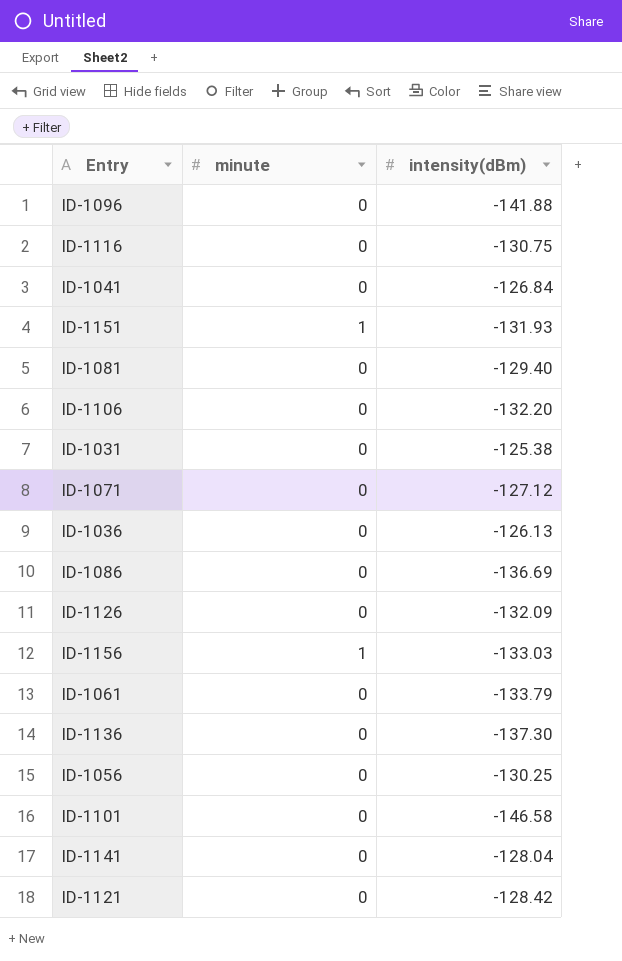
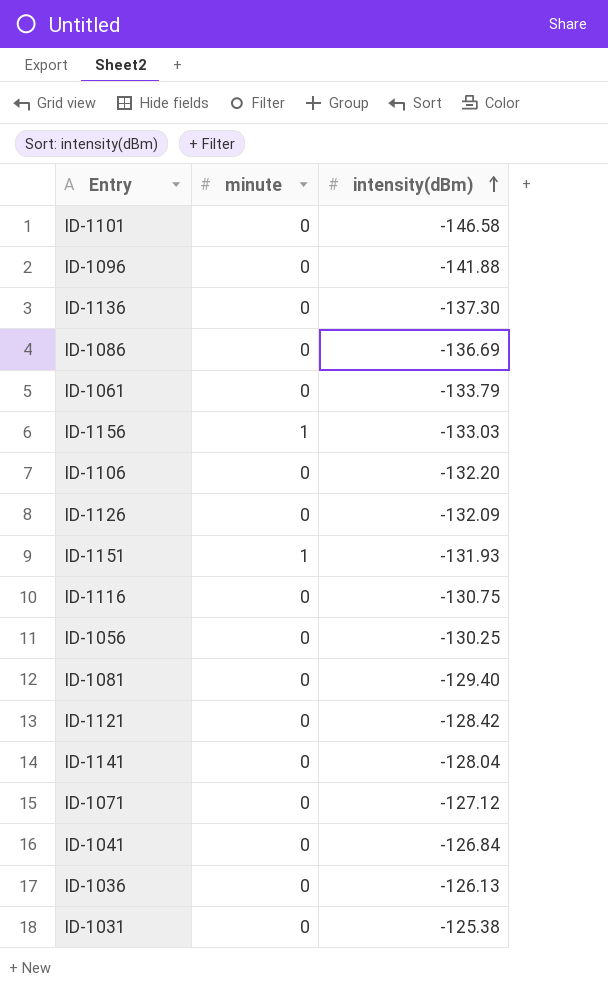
row order: none -> intensity(dBm) ascending

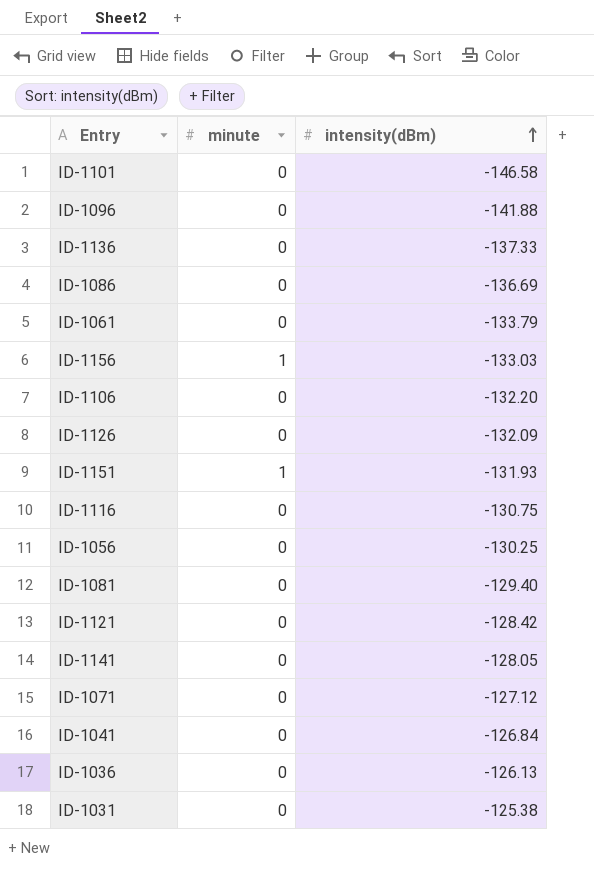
ID-1136 | intensity(dBm): -137.30 -> -137.33
ID-1141 | intensity(dBm): -128.04 -> -128.05

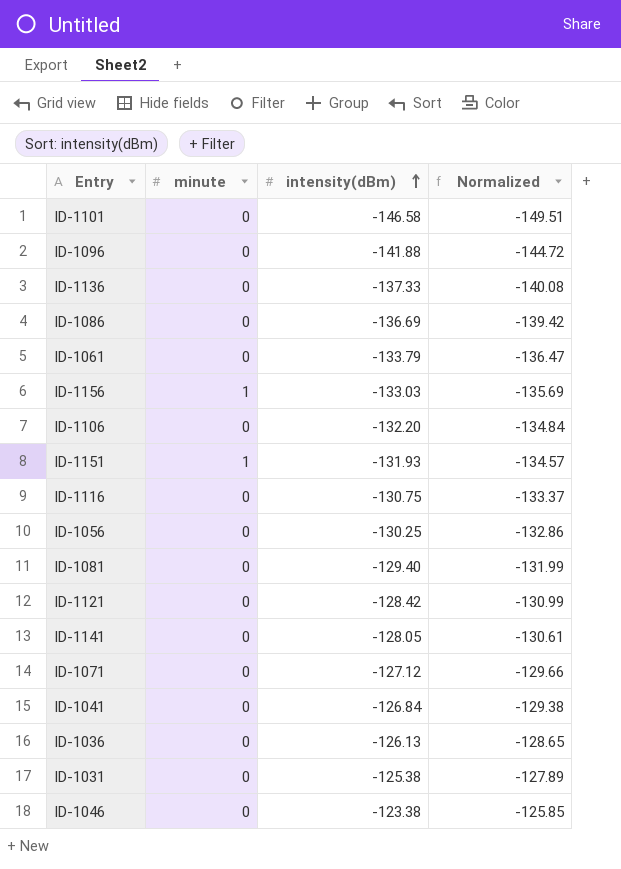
column Normalized | formula: none -> [intensity(dBm)] * 1.02
row ID-1126: 0 | -132.09 -> none
row ID-1046: none -> 0 | -123.38 | -125.85

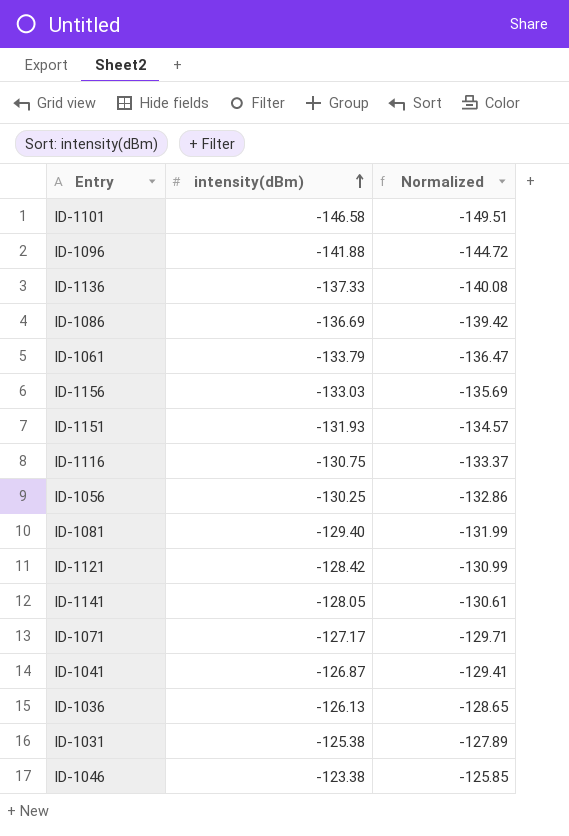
column minute | position: 2 -> none
row ID-1106: 0 | -132.20 | -134.84 -> none
ID-1071 | intensity(dBm): -127.12 -> -127.17
ID-1071 | Normalized: -129.66 -> -129.71
ID-1041 | intensity(dBm): -126.84 -> -126.87
ID-1041 | Normalized: -129.38 -> -129.41

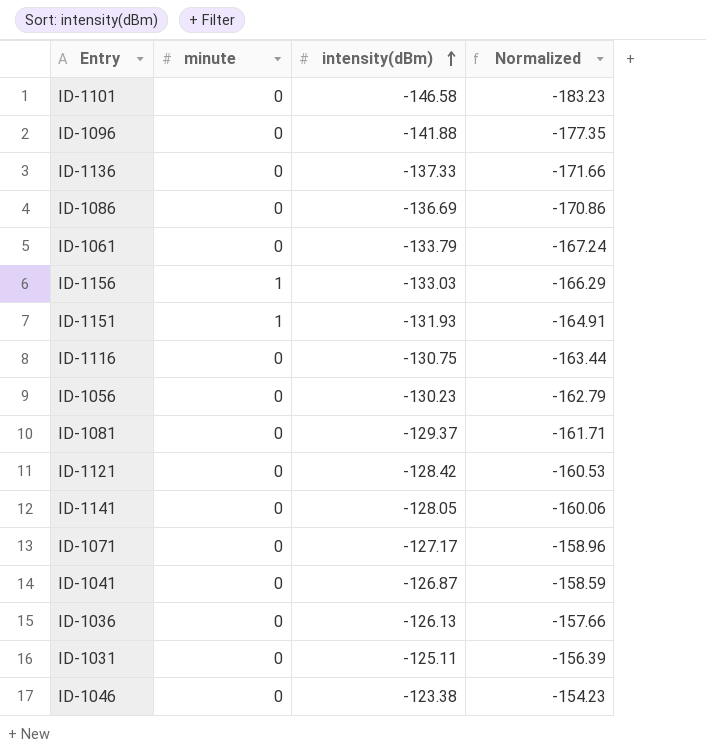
column minute | position: none -> 2
column Normalized | formula: [intensity(dBm)] * 1.02 -> [intensity(dBm)] * 1.25
ID-1056 | intensity(dBm): -130.25 -> -130.23
ID-1081 | intensity(dBm): -129.40 -> -129.37
ID-1031 | intensity(dBm): -125.38 -> -125.11

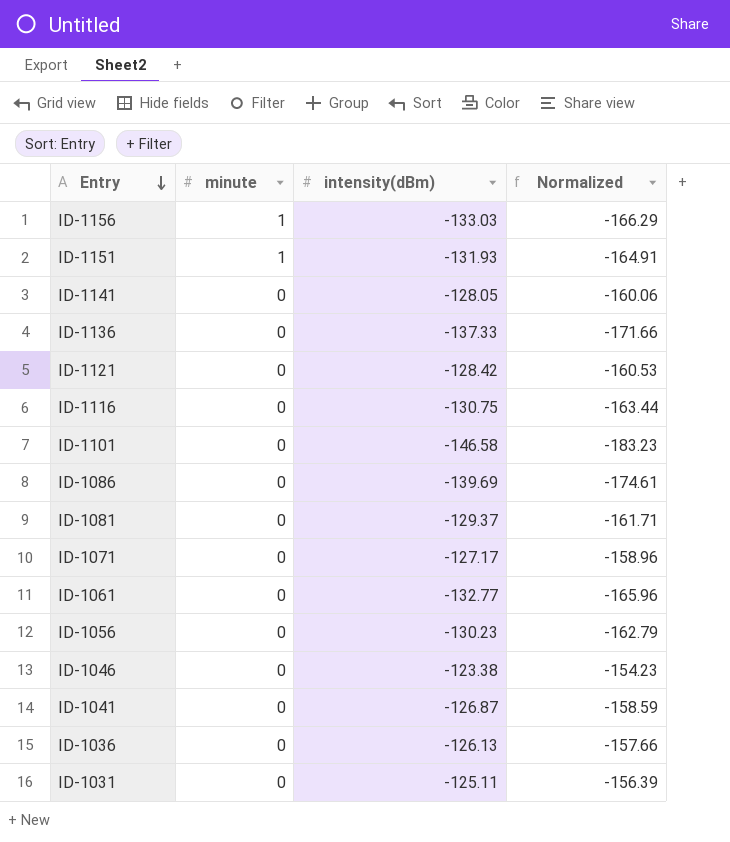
row order: intensity(dBm) ascending -> Entry descending
row ID-1096: 0 | -141.88 | -177.35 -> none
ID-1086 | intensity(dBm): -136.69 -> -139.69
ID-1086 | Normalized: -170.86 -> -174.61
ID-1061 | intensity(dBm): -133.79 -> -132.77
ID-1061 | Normalized: -167.24 -> -165.96

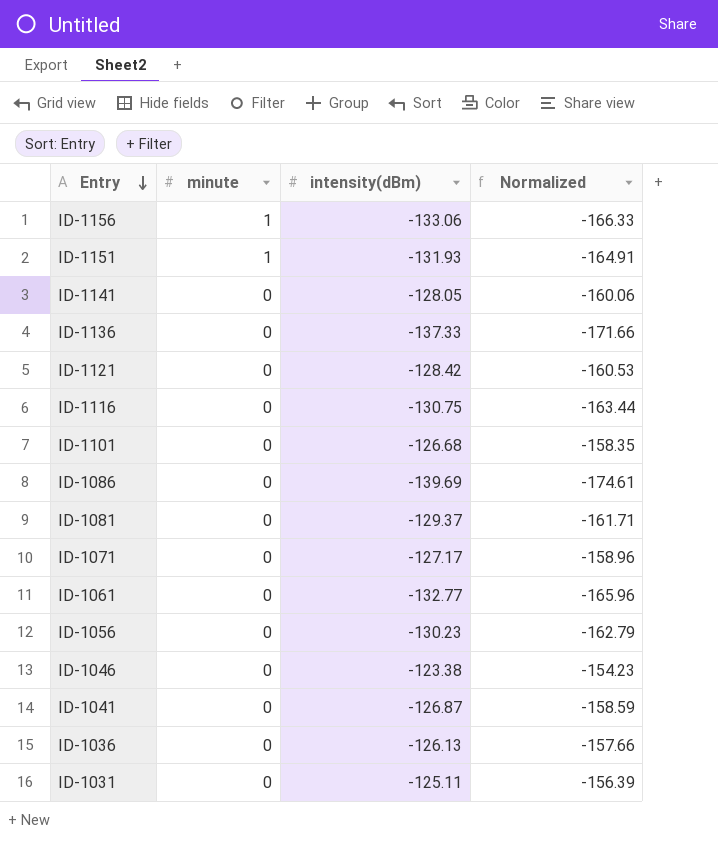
ID-1156 | intensity(dBm): -133.03 -> -133.06
ID-1156 | Normalized: -166.29 -> -166.33
ID-1101 | intensity(dBm): -146.58 -> -126.68
ID-1101 | Normalized: -183.23 -> -158.35

